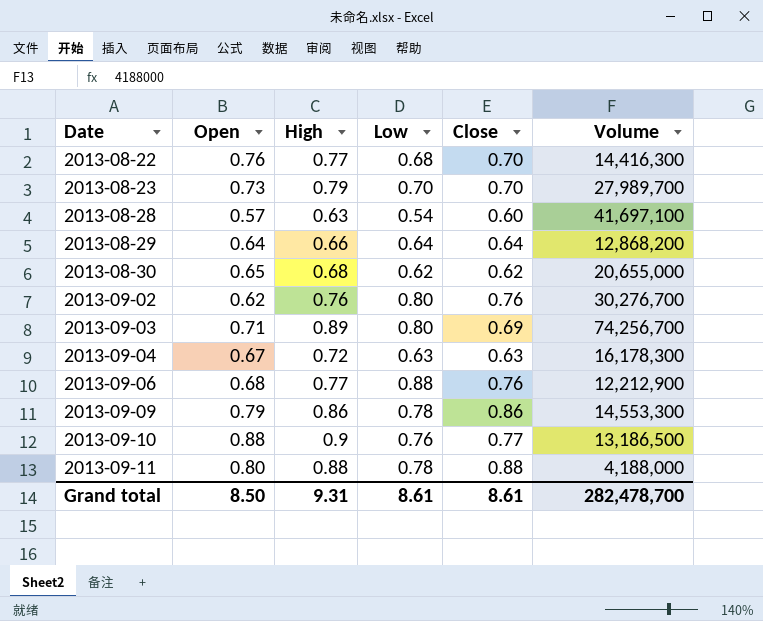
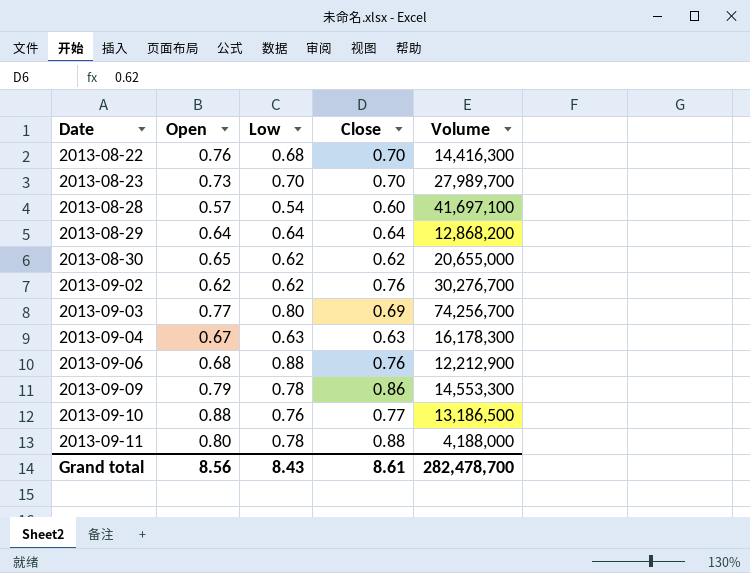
column High | position: 3 -> none
2013-09-02 | Low: 0.80 -> 0.62
2013-09-03 | Open: 0.71 -> 0.77
Grand total | Open: 8.50 -> 8.56
Grand total | Low: 8.61 -> 8.43

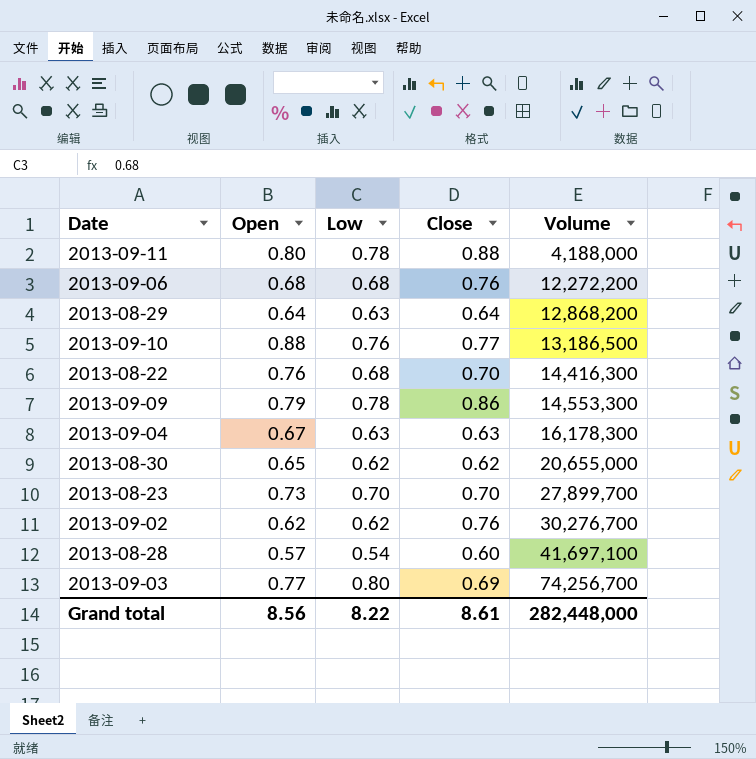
row order: Date ascending -> Volume ascending
2013-09-06 | Low: 0.88 -> 0.68
2013-09-06 | Volume: 12,212,900 -> 12,272,200
2013-08-29 | Low: 0.64 -> 0.63
2013-08-23 | Volume: 27,989,700 -> 27,899,700
Grand total | Low: 8.43 -> 8.22
Grand total | Volume: 282,478,700 -> 282,448,000

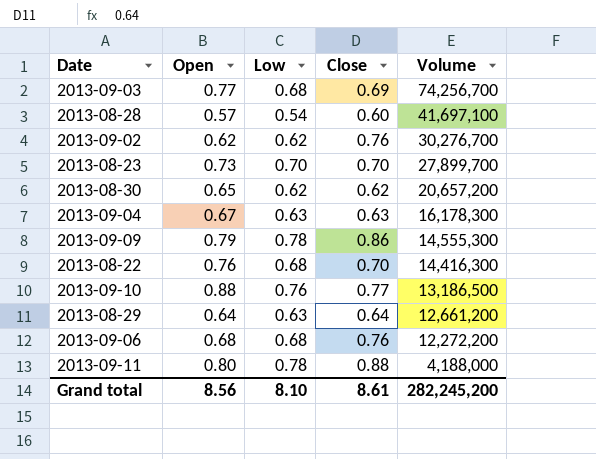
row order: Volume ascending -> Volume descending
2013-09-03 | Low: 0.80 -> 0.68
2013-08-30 | Volume: 20,655,000 -> 20,657,200
2013-09-09 | Volume: 14,553,300 -> 14,555,300
2013-08-29 | Volume: 12,868,200 -> 12,661,200
Grand total | Low: 8.22 -> 8.10
Grand total | Volume: 282,448,000 -> 282,245,200

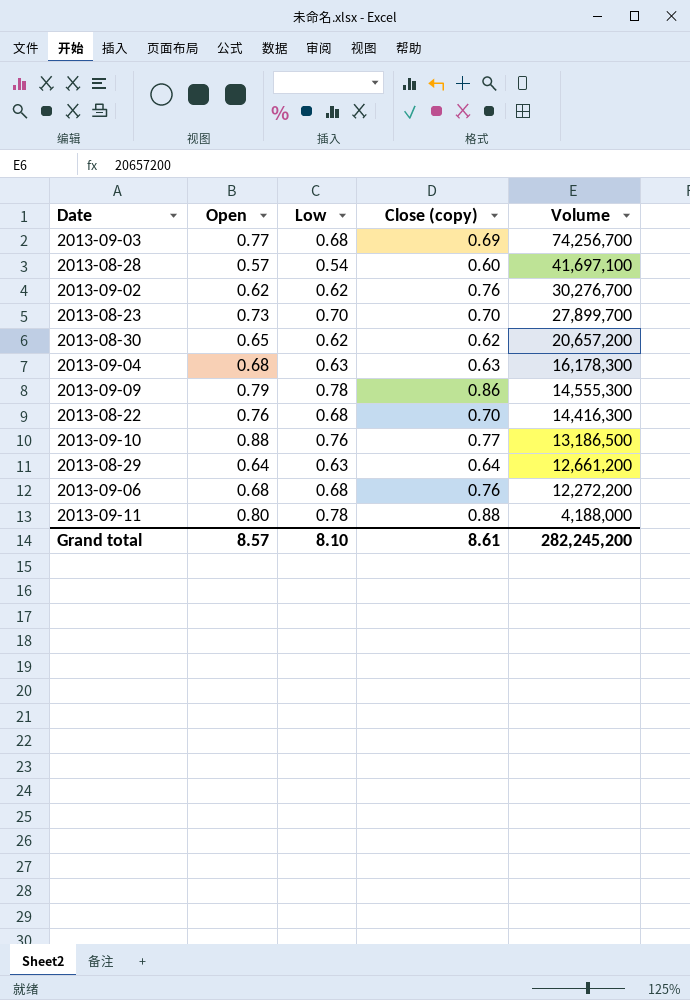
column name: Close -> Close (copy)
2013-09-04 | Open: 0.67 -> 0.68
Grand total | Open: 8.56 -> 8.57

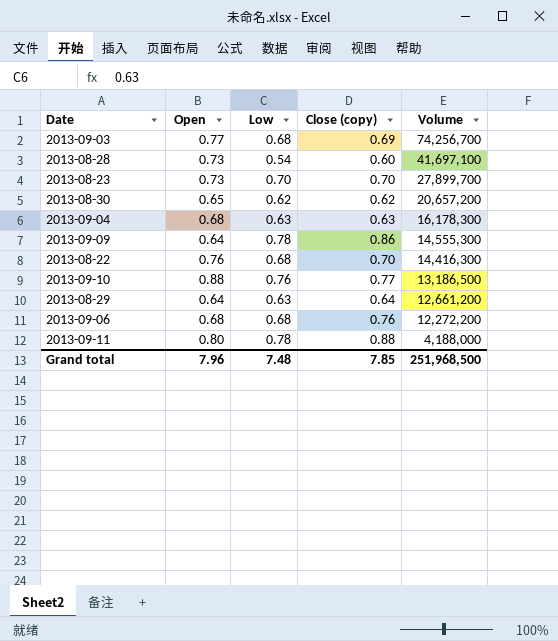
row 2013-09-02: 0.62 | 0.62 | 0.76 | 30,276,700 -> none
2013-08-28 | Open: 0.57 -> 0.73
2013-09-09 | Open: 0.79 -> 0.64
Grand total | Open: 8.57 -> 7.96
Grand total | Low: 8.10 -> 7.48
Grand total | Close (copy): 8.61 -> 7.85
Grand total | Volume: 282,245,200 -> 251,968,500

